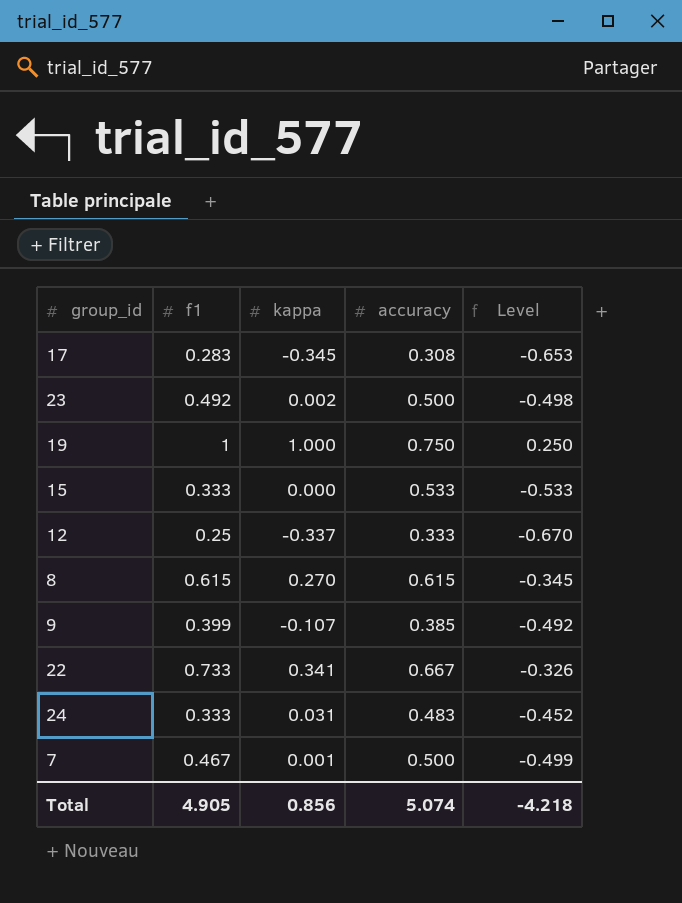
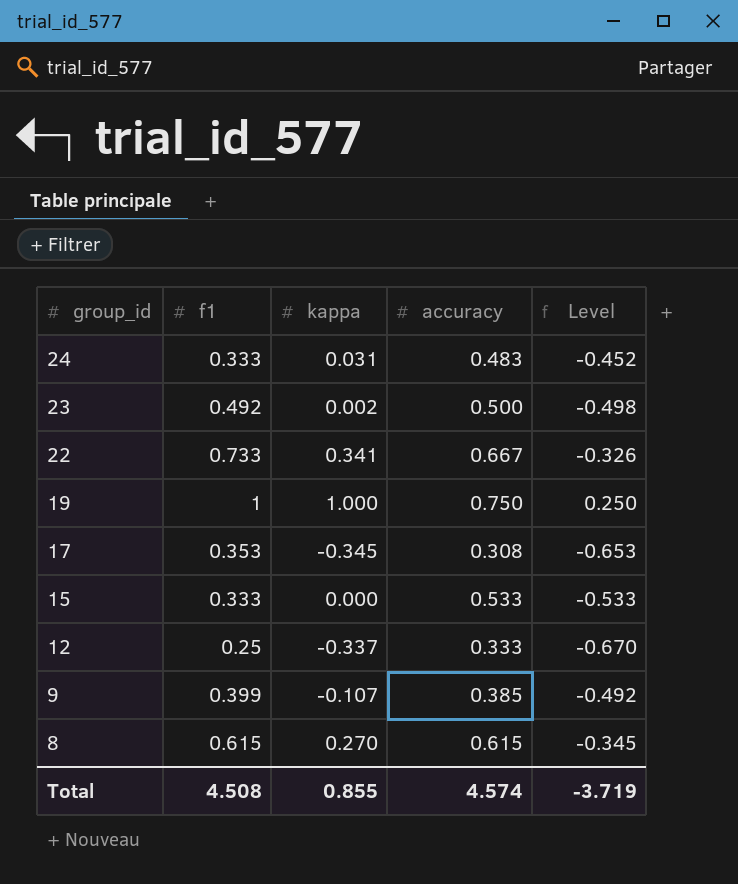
row order: none -> group_id descending
row 7: 0.467 | 0.001 | 0.500 | -0.499 -> none
17 | f1: 0.283 -> 0.353
Total | f1: 4.905 -> 4.508
Total | kappa: 0.856 -> 0.855
Total | accuracy: 5.074 -> 4.574
Total | Level: -4.218 -> -3.719

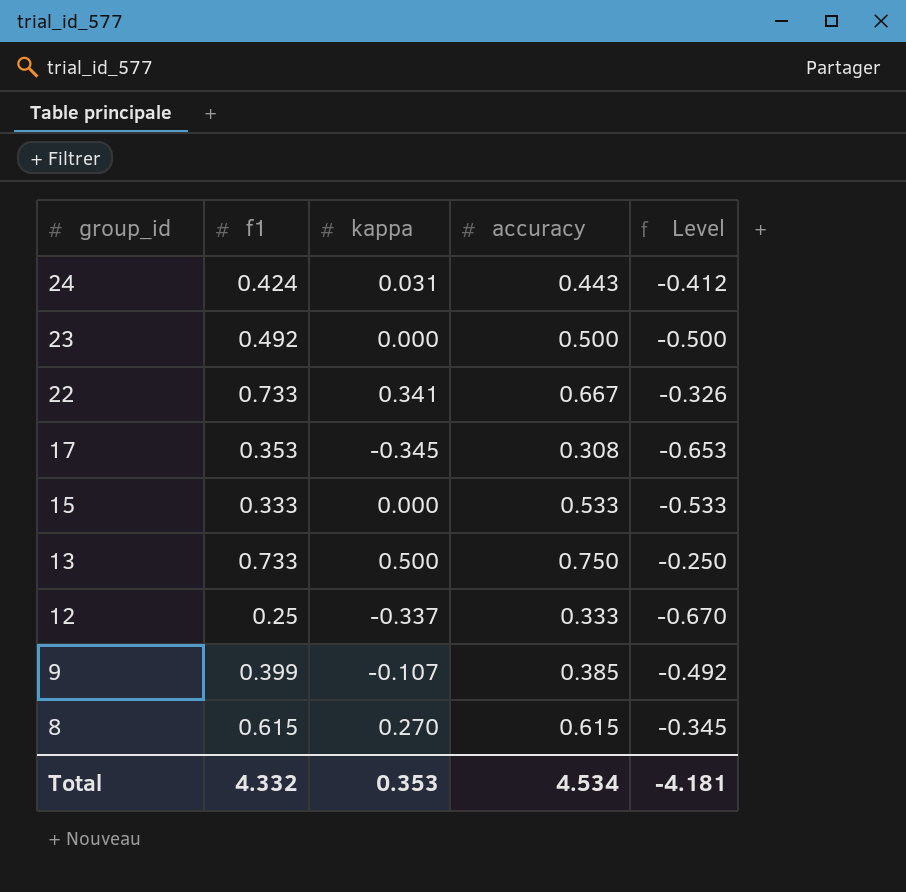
row 19: 1 | 1.000 | 0.750 | 0.250 -> none
24 | f1: 0.333 -> 0.424
24 | accuracy: 0.483 -> 0.443
24 | Level: -0.452 -> -0.412
23 | kappa: 0.002 -> 0.000
23 | Level: -0.498 -> -0.500
row 13: none -> 0.733 | 0.500 | 0.750 | -0.250
Total | f1: 4.508 -> 4.332
Total | kappa: 0.855 -> 0.353
Total | accuracy: 4.574 -> 4.534
Total | Level: -3.719 -> -4.181

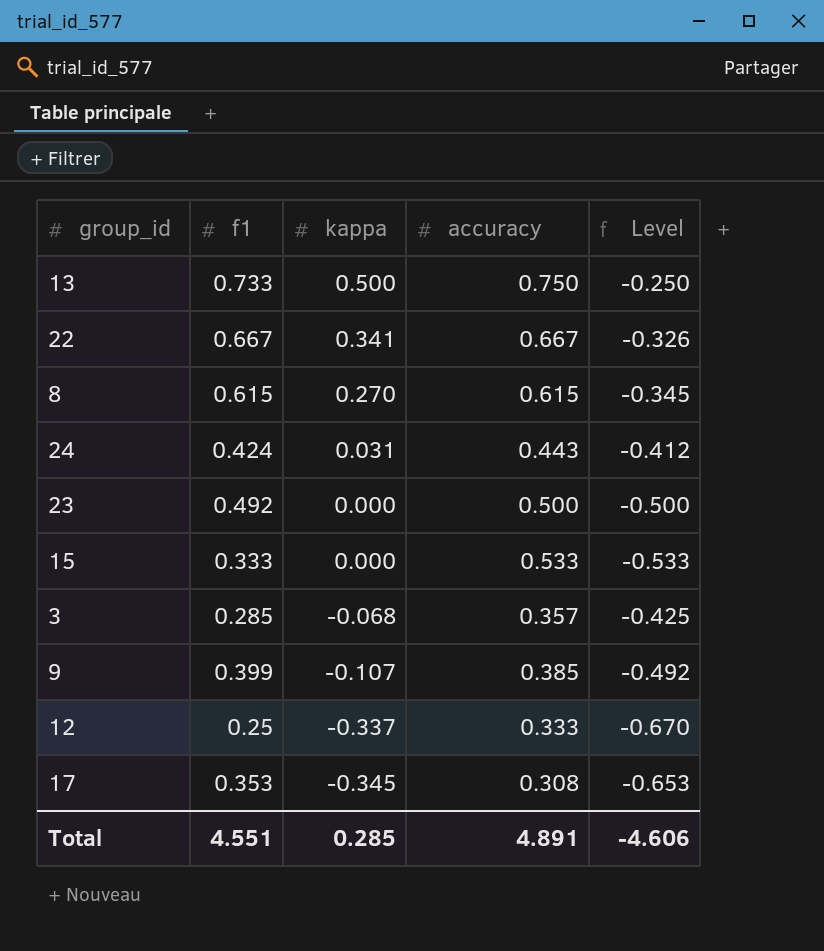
row order: group_id descending -> kappa descending
22 | f1: 0.733 -> 0.667
row 3: none -> 0.285 | -0.068 | 0.357 | -0.425
Total | f1: 4.332 -> 4.551
Total | kappa: 0.353 -> 0.285
Total | accuracy: 4.534 -> 4.891
Total | Level: -4.181 -> -4.606

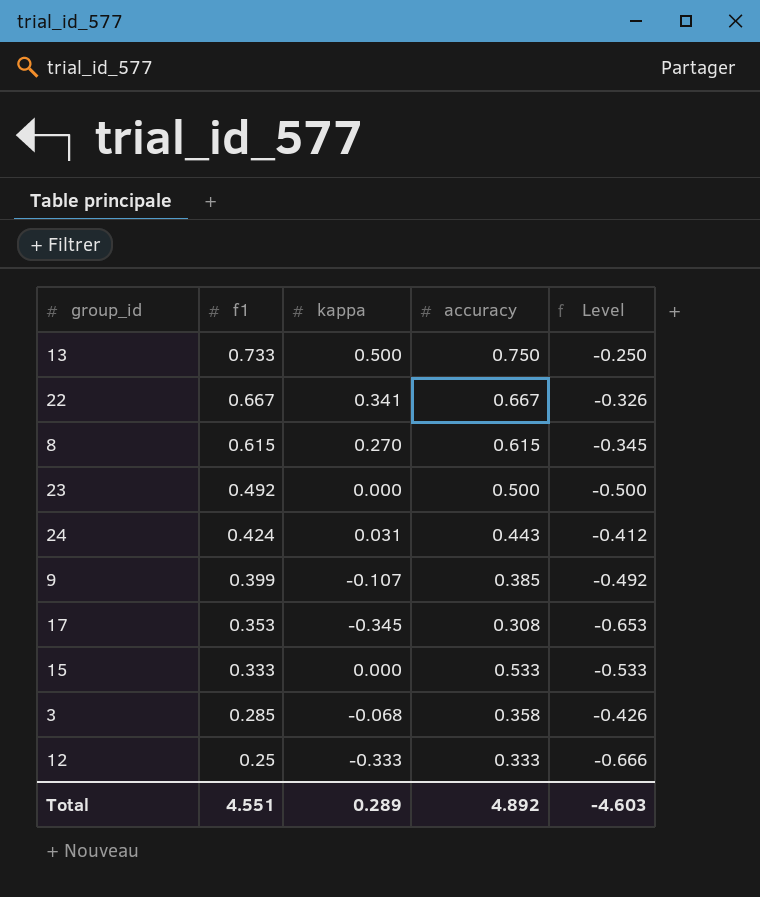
row order: kappa descending -> f1 descending
3 | accuracy: 0.357 -> 0.358
3 | Level: -0.425 -> -0.426
12 | kappa: -0.337 -> -0.333
12 | Level: -0.670 -> -0.666
Total | kappa: 0.285 -> 0.289
Total | accuracy: 4.891 -> 4.892
Total | Level: -4.606 -> -4.603

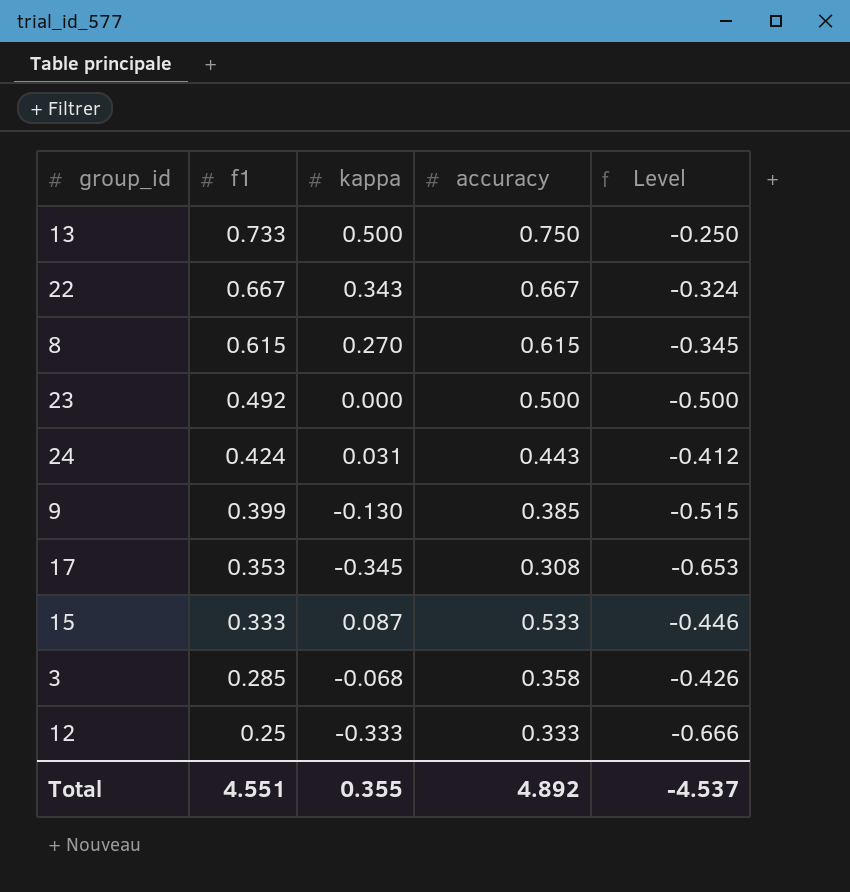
22 | kappa: 0.341 -> 0.343
22 | Level: -0.326 -> -0.324
9 | kappa: -0.107 -> -0.130
9 | Level: -0.492 -> -0.515
15 | kappa: 0.000 -> 0.087
15 | Level: -0.533 -> -0.446
Total | kappa: 0.289 -> 0.355
Total | Level: -4.603 -> -4.537

